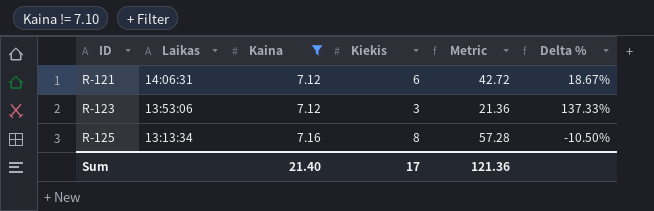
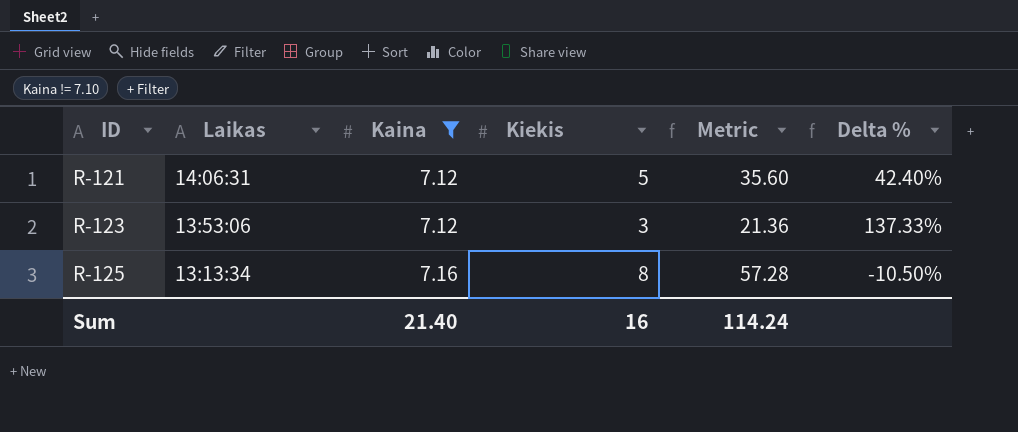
R-121 | Kiekis: 6 -> 5
R-121 | Metric: 42.72 -> 35.60
R-121 | Delta %: 18.67% -> 42.40%
Sum | Kiekis: 17 -> 16
Sum | Metric: 121.36 -> 114.24

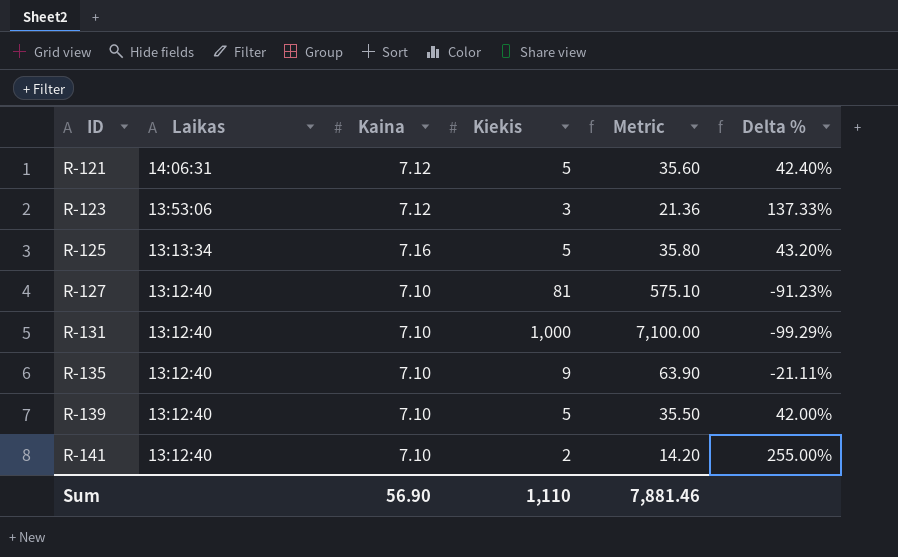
filter: Kaina != 7.10 -> none
R-125 | Kiekis: 8 -> 5
R-125 | Metric: 57.28 -> 35.80
R-125 | Delta %: -10.50% -> 43.20%
Sum | Kaina: 21.40 -> 56.90
Sum | Kiekis: 16 -> 1,110
Sum | Metric: 114.24 -> 7,881.46

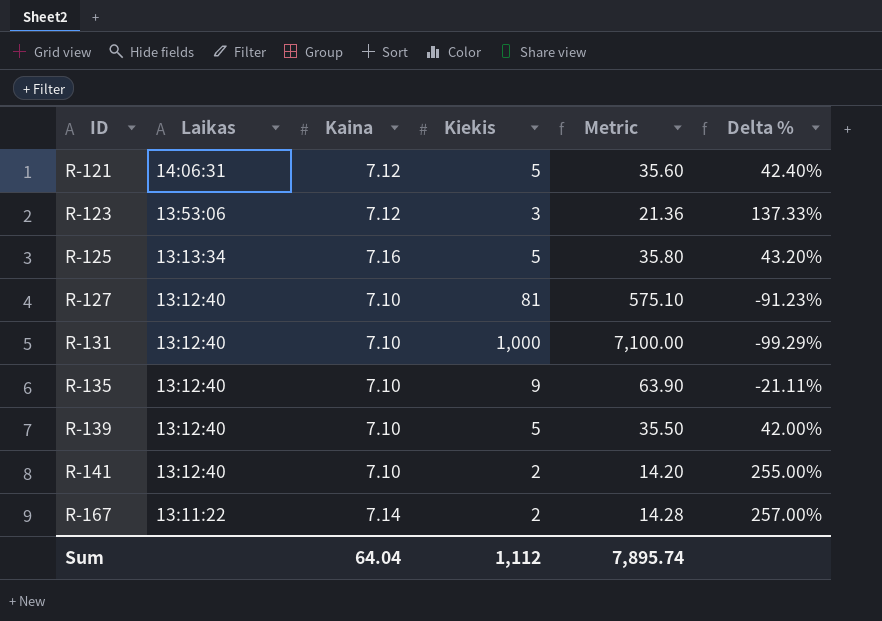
row R-167: none -> 13:11:22 | 7.14 | 2 | 14.28 | 257.00%
Sum | Kaina: 56.90 -> 64.04
Sum | Kiekis: 1,110 -> 1,112
Sum | Metric: 7,881.46 -> 7,895.74

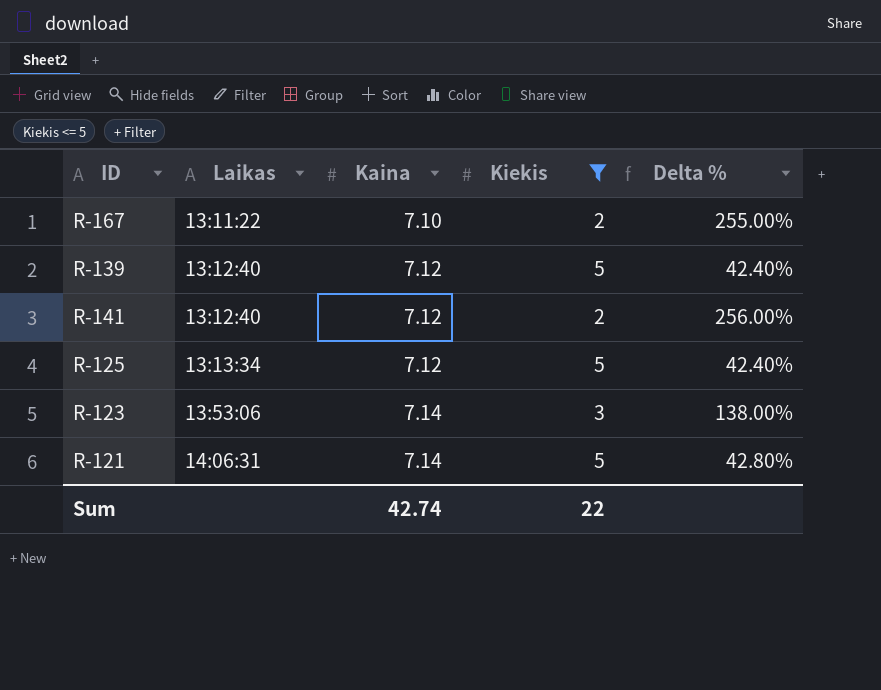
filter: none -> Kiekis <= 5
row order: ID ascending -> Laikas ascending
column Metric | formula: [Kaina] * [Kiekis] -> none
R-167 | Kaina: 7.14 -> 7.10
R-167 | Delta %: 257.00% -> 255.00%
R-139 | Kaina: 7.10 -> 7.12
R-139 | Delta %: 42.00% -> 42.40%
R-141 | Kaina: 7.10 -> 7.12
R-141 | Delta %: 255.00% -> 256.00%
R-125 | Kaina: 7.16 -> 7.12
R-125 | Delta %: 43.20% -> 42.40%
R-123 | Kaina: 7.12 -> 7.14
R-123 | Delta %: 137.33% -> 138.00%
R-121 | Kaina: 7.12 -> 7.14
R-121 | Delta %: 42.40% -> 42.80%
Sum | Kaina: 64.04 -> 42.74
Sum | Kiekis: 1,112 -> 22

